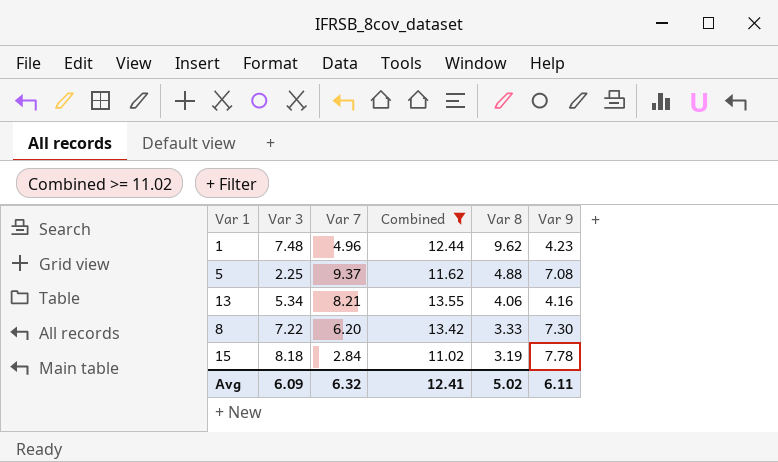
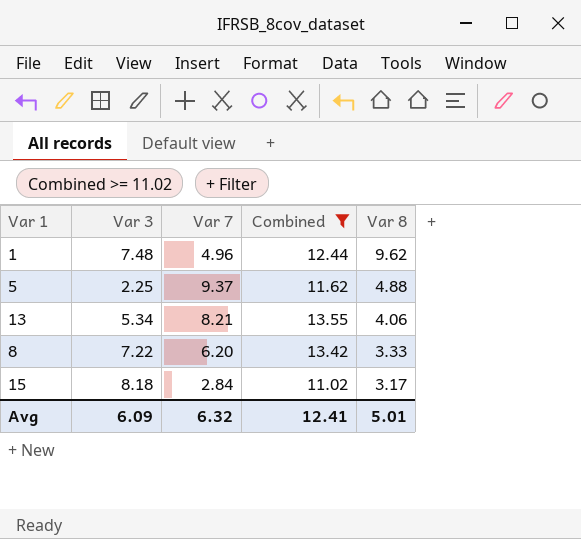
column Var 9 | position: 6 -> none
15 | Var 8: 3.19 -> 3.17
Avg | Var 8: 5.02 -> 5.01

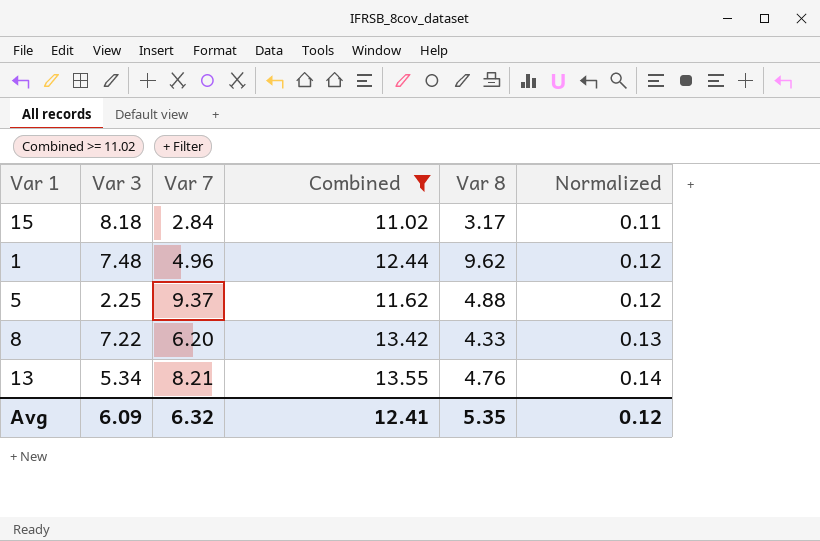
row order: Var 8 descending -> Normalized ascending
column Normalized | formula: none -> [Combined] * 0.01
8 | Var 8: 3.33 -> 4.33
13 | Var 8: 4.06 -> 4.76
Avg | Var 8: 5.01 -> 5.35

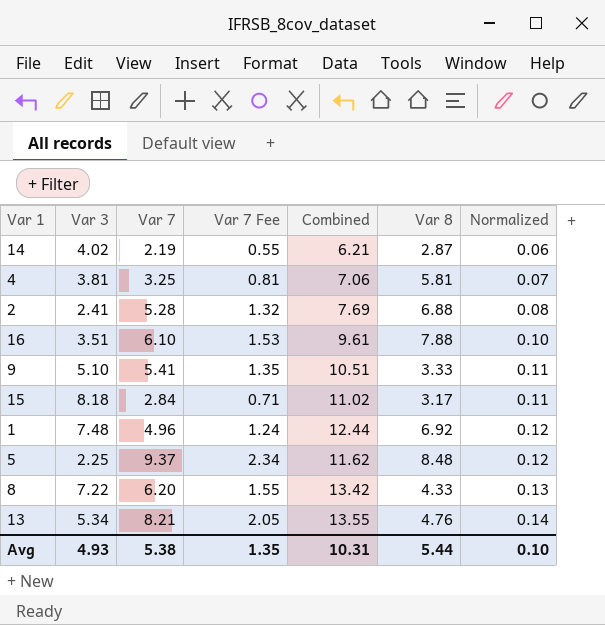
filter: Combined >= 11.02 -> none
column Var 7 Fee | formula: none -> [Var 7] * 0.25
1 | Var 8: 9.62 -> 6.92
5 | Var 8: 4.88 -> 8.48
Avg | Var 3: 6.09 -> 4.93
Avg | Var 7: 6.32 -> 5.38
Avg | Combined: 12.41 -> 10.31
Avg | Var 8: 5.35 -> 5.44
Avg | Normalized: 0.12 -> 0.10

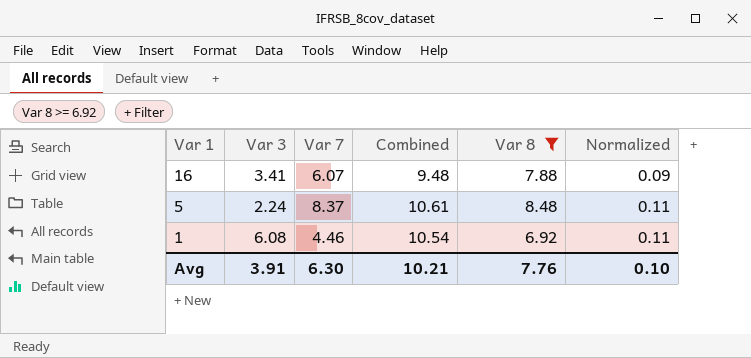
filter: none -> Var 8 >= 6.92
row order: Normalized ascending -> Var 1 descending
column Var 7 Fee | formula: [Var 7] * 0.25 -> none
16 | Var 3: 3.51 -> 3.41
16 | Var 7: 6.10 -> 6.07
16 | Combined: 9.61 -> 9.48
16 | Normalized: 0.10 -> 0.09
5 | Var 3: 2.25 -> 2.24
5 | Var 7: 9.37 -> 8.37
5 | Combined: 11.62 -> 10.61
5 | Normalized: 0.12 -> 0.11
1 | Var 3: 7.48 -> 6.08
1 | Var 7: 4.96 -> 4.46
1 | Combined: 12.44 -> 10.54
1 | Normalized: 0.12 -> 0.11
Avg | Var 3: 4.93 -> 3.91
Avg | Var 7: 5.38 -> 6.30
Avg | Combined: 10.31 -> 10.21
Avg | Var 8: 5.44 -> 7.76

